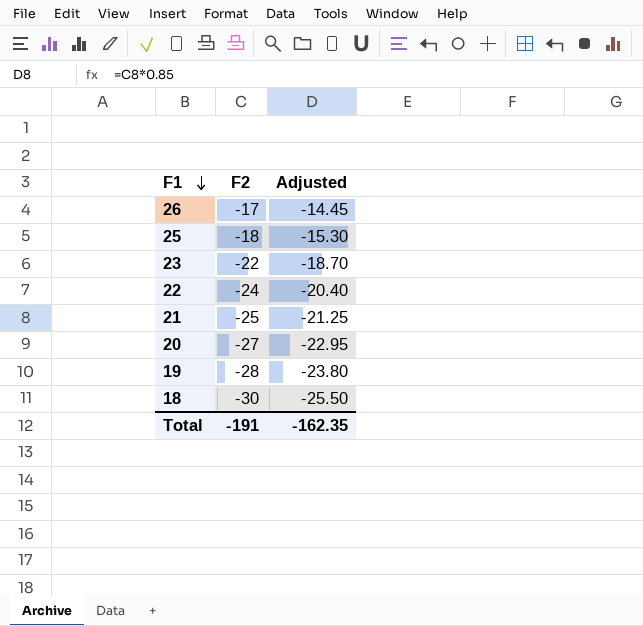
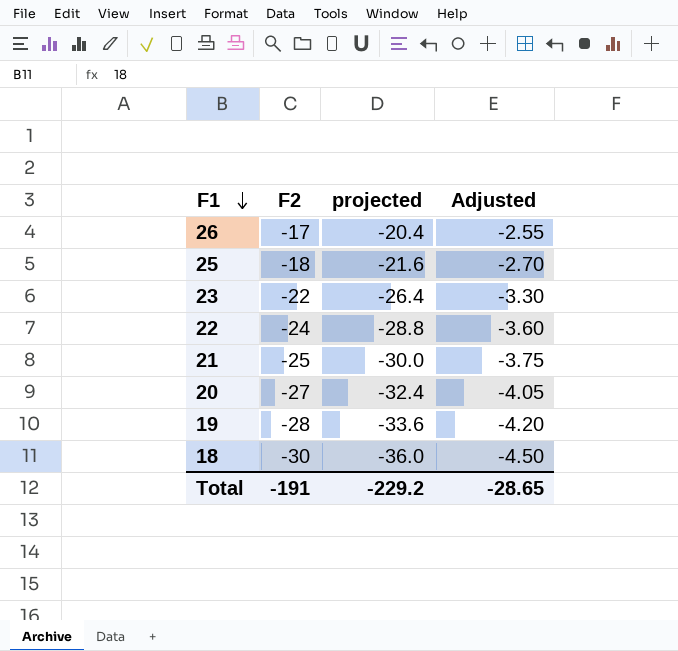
column projected | formula: none -> [F2] * 1.2
column Adjusted | formula: [F2] * 0.85 -> [F2] * 0.15
Total | Adjusted: -162.35 -> -28.65

